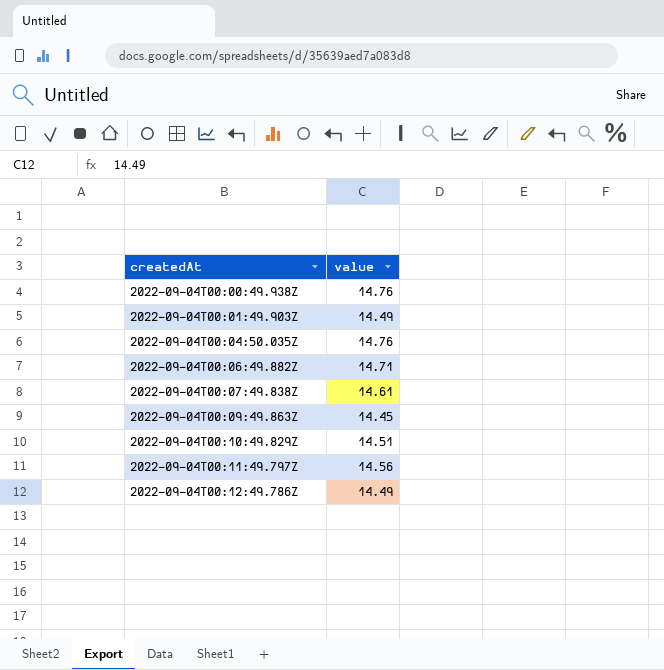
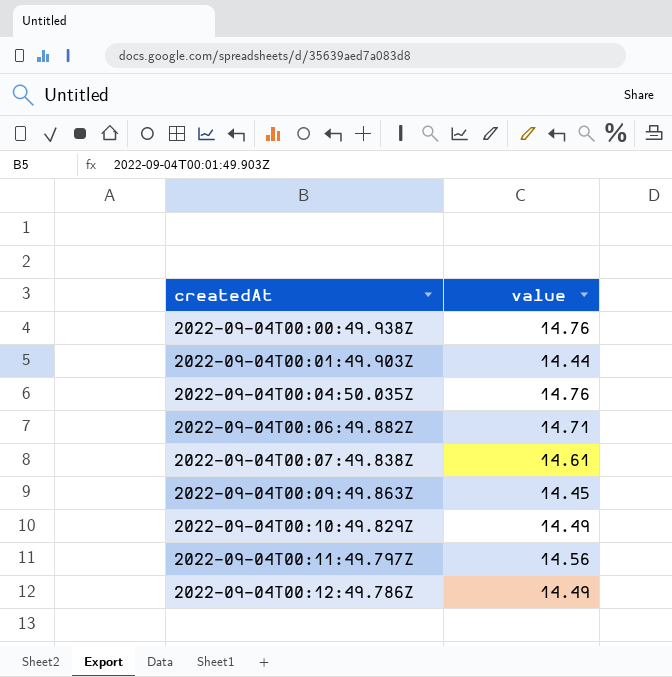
2022-09-04T00:01:49.903Z | value: 14.49 -> 14.44
2022-09-04T00:10:49.829Z | value: 14.51 -> 14.49

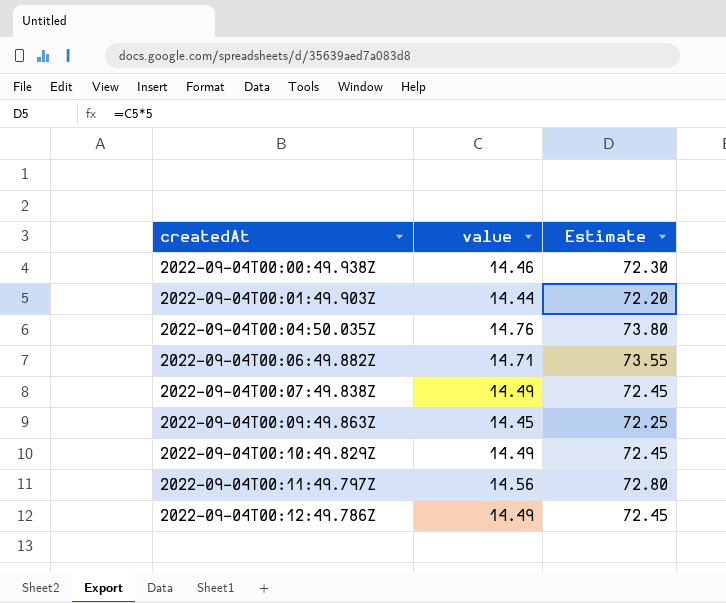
column Estimate | formula: none -> [value] * 5
2022-09-04T00:00:49.938Z | value: 14.76 -> 14.46
2022-09-04T00:07:49.838Z | value: 14.61 -> 14.49

